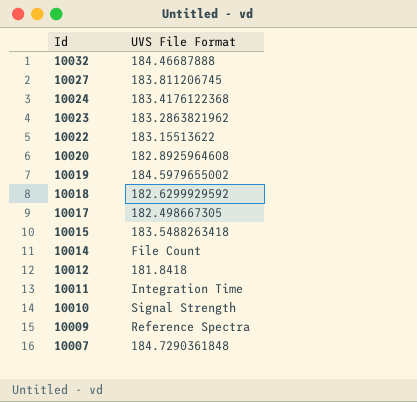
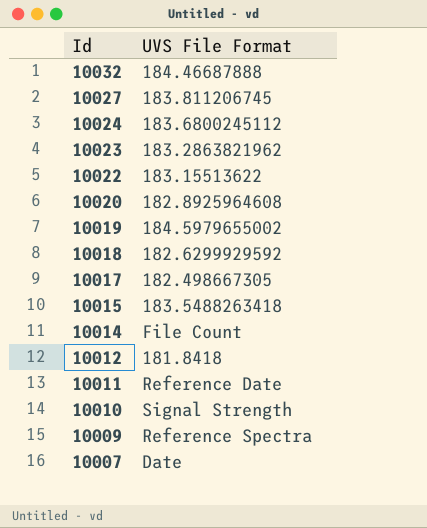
10024 | UVS File Format: 183.4176122368 -> 183.6800245112
10011 | UVS File Format: Integration Time -> Reference Date
10007 | UVS File Format: 184.7290361848 -> Date

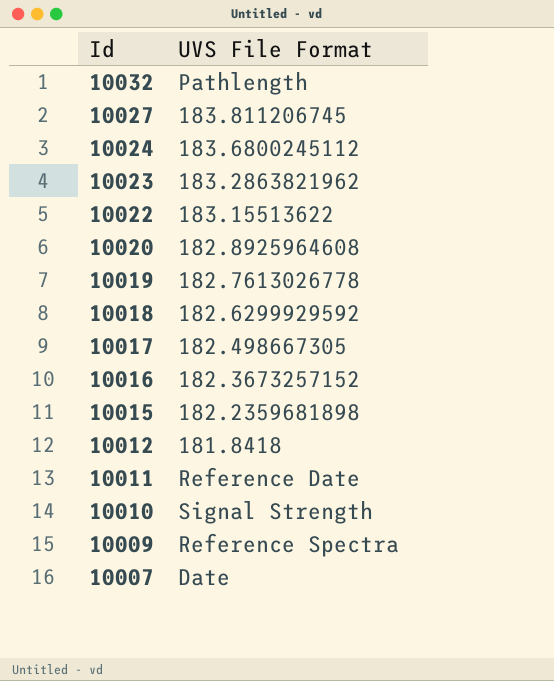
row 10014: File Count -> none
10032 | UVS File Format: 184.46687888 -> Pathlength
10019 | UVS File Format: 184.5979655002 -> 182.7613026778
row 10016: none -> 182.3673257152
10015 | UVS File Format: 183.5488263418 -> 182.2359681898

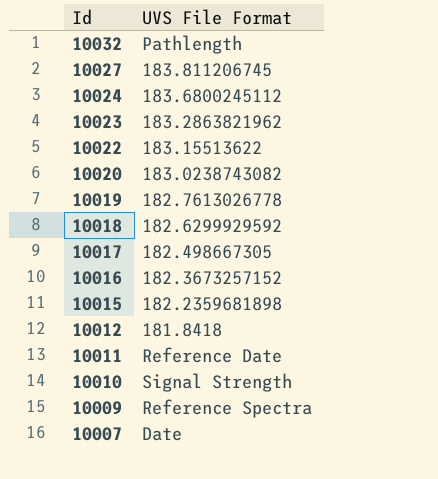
10020 | UVS File Format: 182.8925964608 -> 183.0238743082

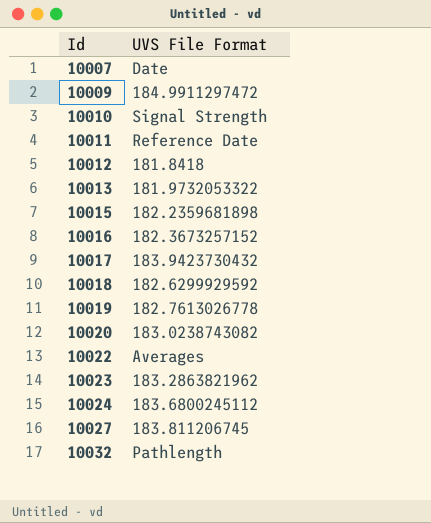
row order: Id descending -> Id ascending
10009 | UVS File Format: Reference Spectra -> 184.9911297472
row 10013: none -> 181.9732053322
10017 | UVS File Format: 182.498667305 -> 183.9423730432
10022 | UVS File Format: 183.15513622 -> Averages

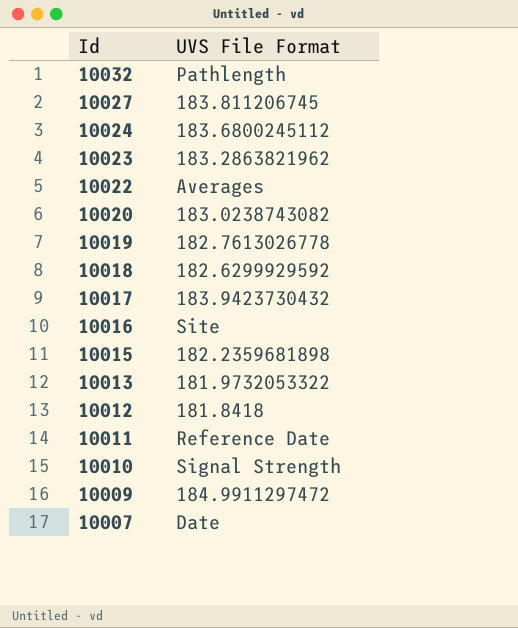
row order: Id ascending -> Id descending
10016 | UVS File Format: 182.3673257152 -> Site

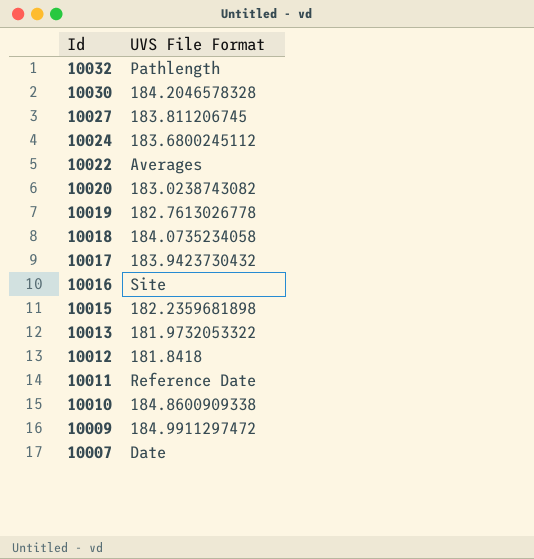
row 10023: 183.2863821962 -> none
row 10030: none -> 184.2046578328
10018 | UVS File Format: 182.6299929592 -> 184.0735234058
10010 | UVS File Format: Signal Strength -> 184.8600909338

